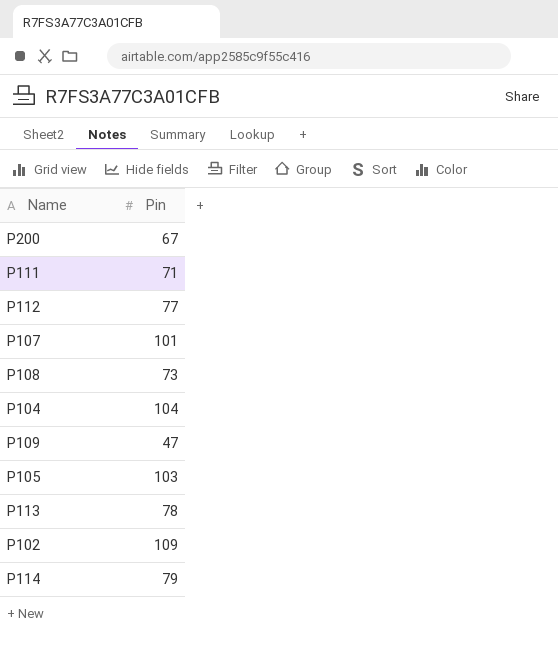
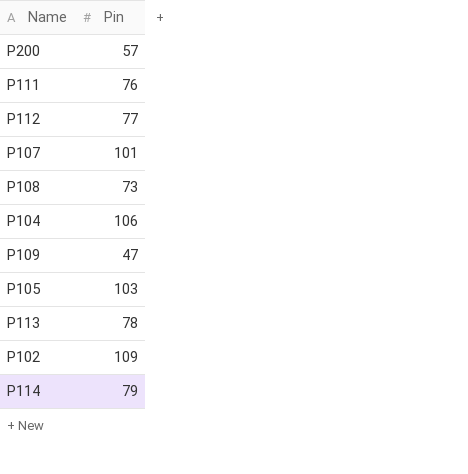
P200 | Pin: 67 -> 57
P111 | Pin: 71 -> 76
P104 | Pin: 104 -> 106

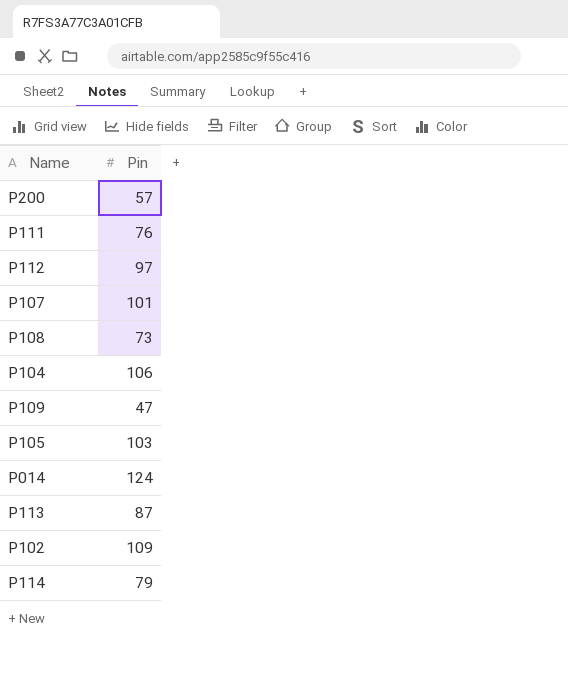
P112 | Pin: 77 -> 97
row P014: none -> 124
P113 | Pin: 78 -> 87

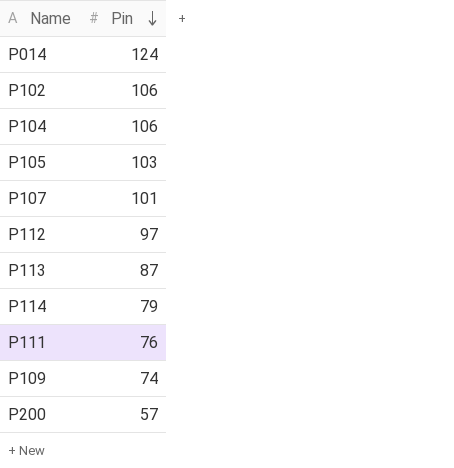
row order: none -> Pin descending
row P108: 73 -> none
P102 | Pin: 109 -> 106
P109 | Pin: 47 -> 74

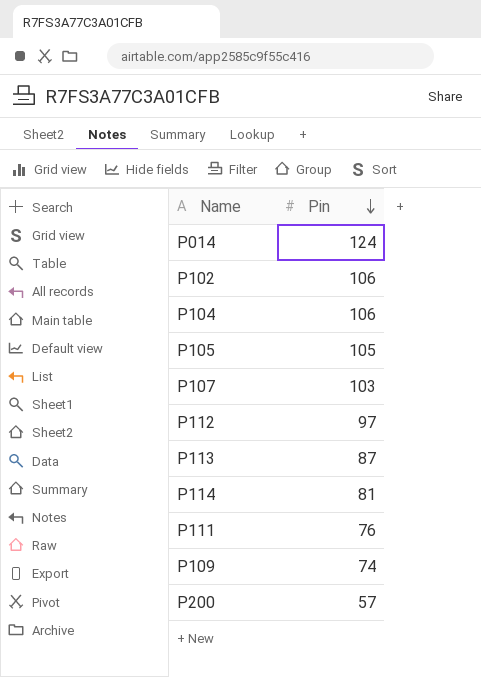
P105 | Pin: 103 -> 105
P107 | Pin: 101 -> 103
P114 | Pin: 79 -> 81

